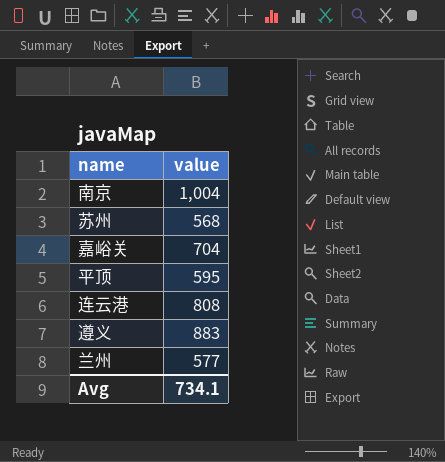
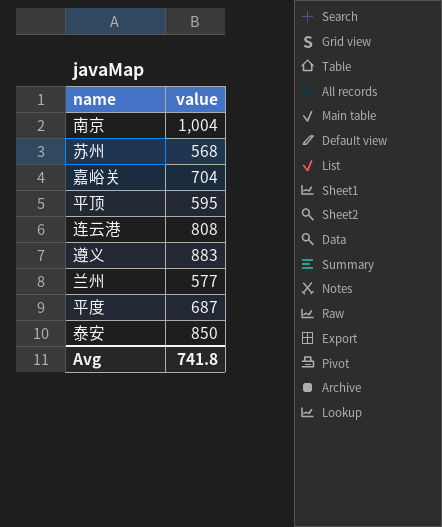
row 平度: none -> 687
row 泰安: none -> 850
Avg | value: 734.1 -> 741.8

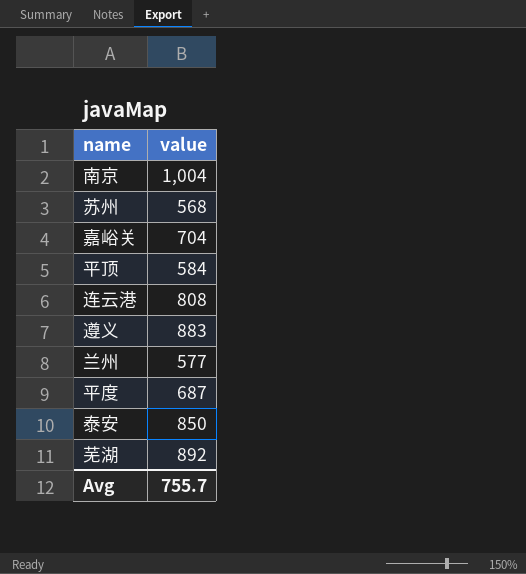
平顶 | value: 595 -> 584
row 芜湖: none -> 892
Avg | value: 741.8 -> 755.7

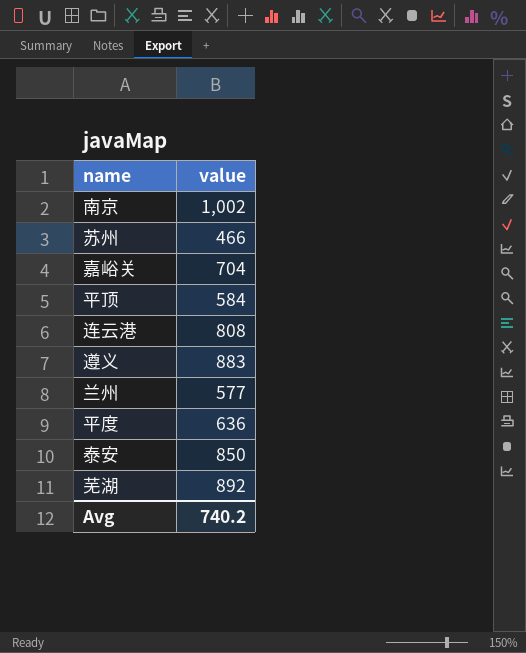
南京 | value: 1,004 -> 1,002
苏州 | value: 568 -> 466
平度 | value: 687 -> 636
Avg | value: 755.7 -> 740.2

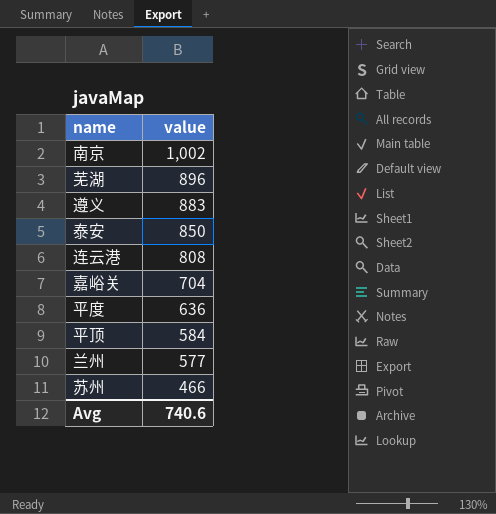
row order: none -> value descending
芜湖 | value: 892 -> 896
Avg | value: 740.2 -> 740.6

